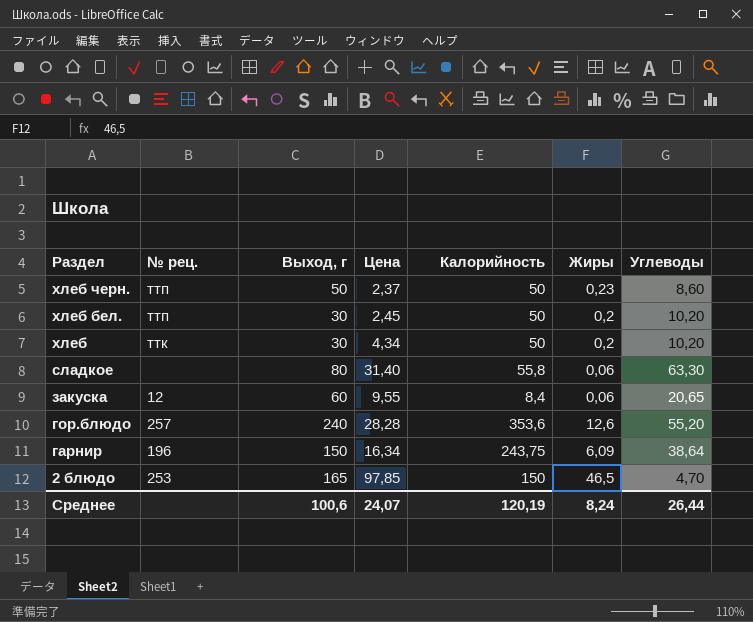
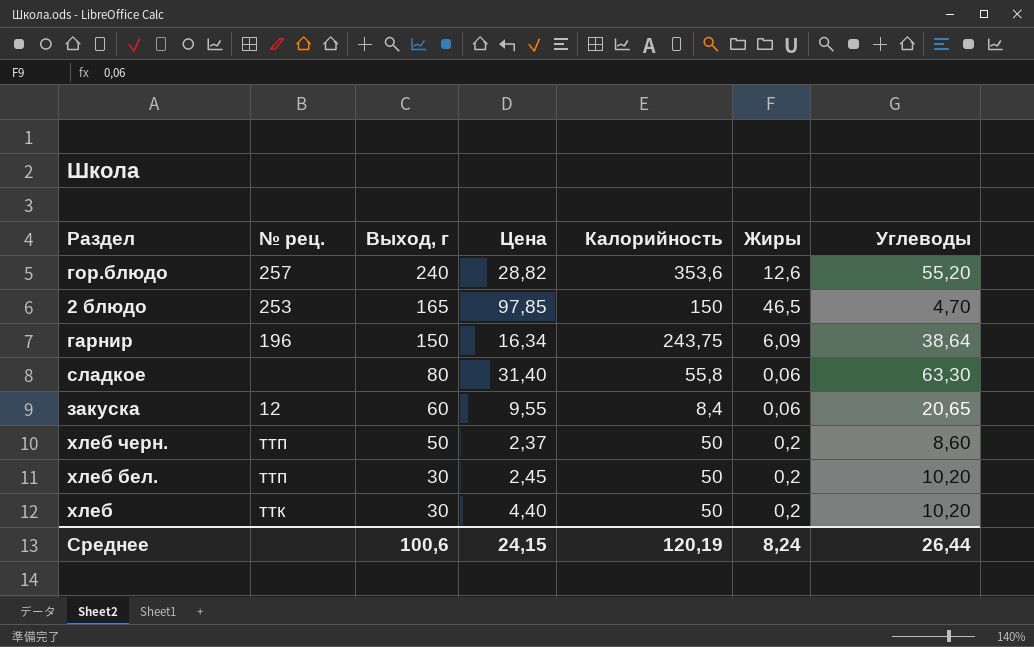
row order: Раздел descending -> Выход, г descending
гор.блюдо | Цена: 28,28 -> 28,82
хлеб черн. | Жиры: 0,23 -> 0,2
хлеб | Цена: 4,34 -> 4,40
Среднее | Цена: 24,07 -> 24,15

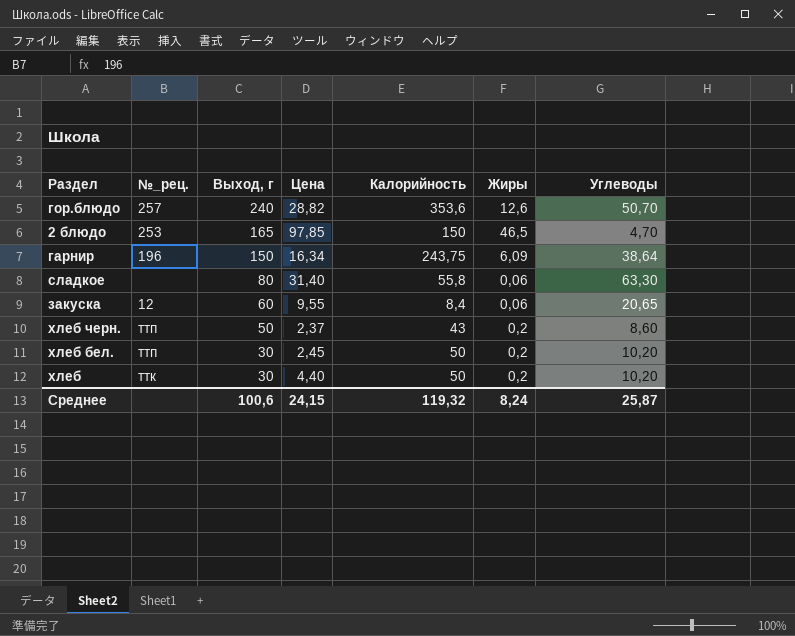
column name: № рец. -> №_рец.
гор.блюдо | Углеводы: 55,20 -> 50,70
хлеб черн. | Калорийность: 50 -> 43
Среднее | Калорийность: 120,19 -> 119,32
Среднее | Углеводы: 26,44 -> 25,87

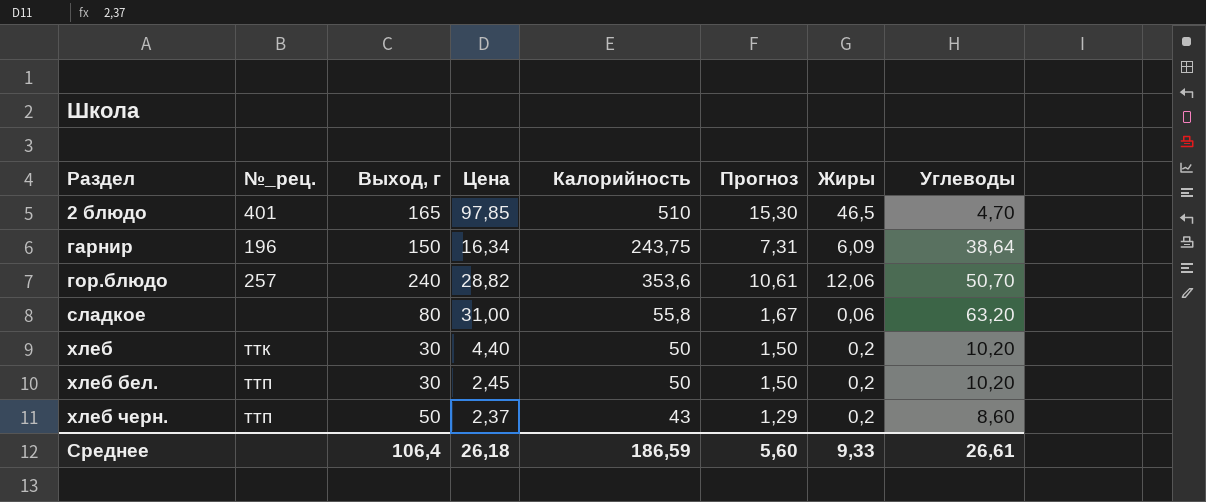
row order: Выход, г descending -> Раздел ascending
column Прогноз | formula: none -> [Калорийность] * 0,03
row закуска: 12 | 60 | 9,55 | 8,4 | 0,06 | 20,65 -> none
2 блюдо | №_рец.: 253 -> 401
2 блюдо | Калорийность: 150 -> 510
гор.блюдо | Жиры: 12,6 -> 12,06
сладкое | Цена: 31,40 -> 31,00
сладкое | Углеводы: 63,30 -> 63,20
Среднее | Выход, г: 100,6 -> 106,4
Среднее | Цена: 24,15 -> 26,18
Среднее | Калорийность: 119,32 -> 186,59
Среднее | Жиры: 8,24 -> 9,33
Среднее | Углеводы: 25,87 -> 26,61

